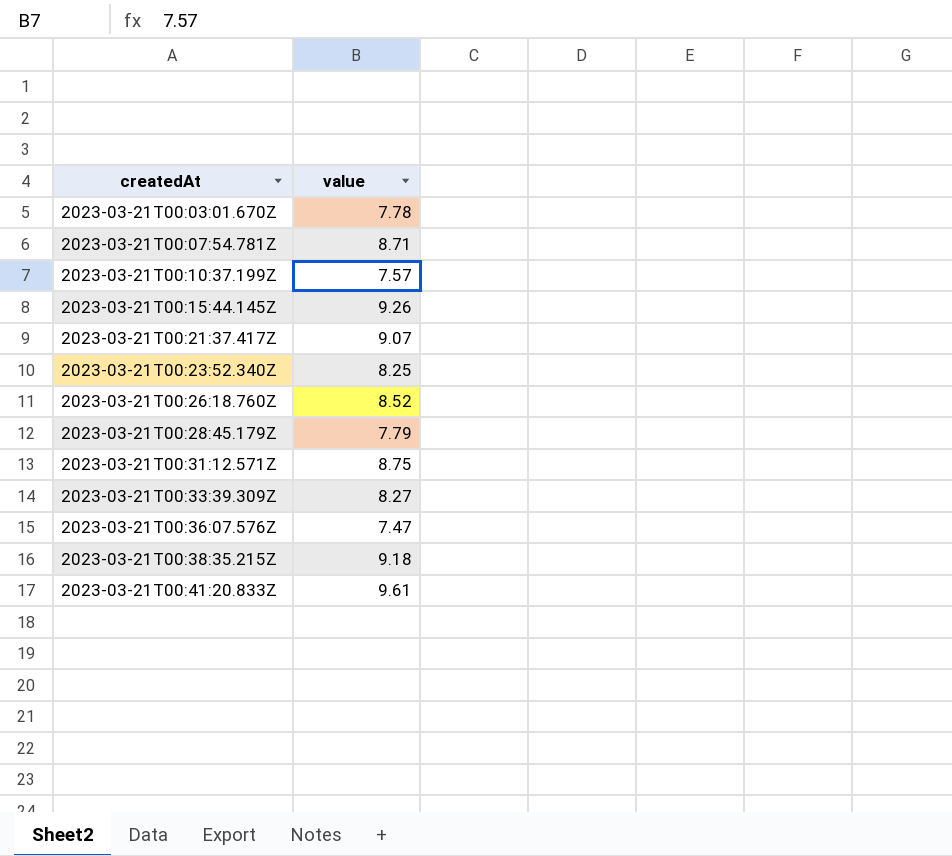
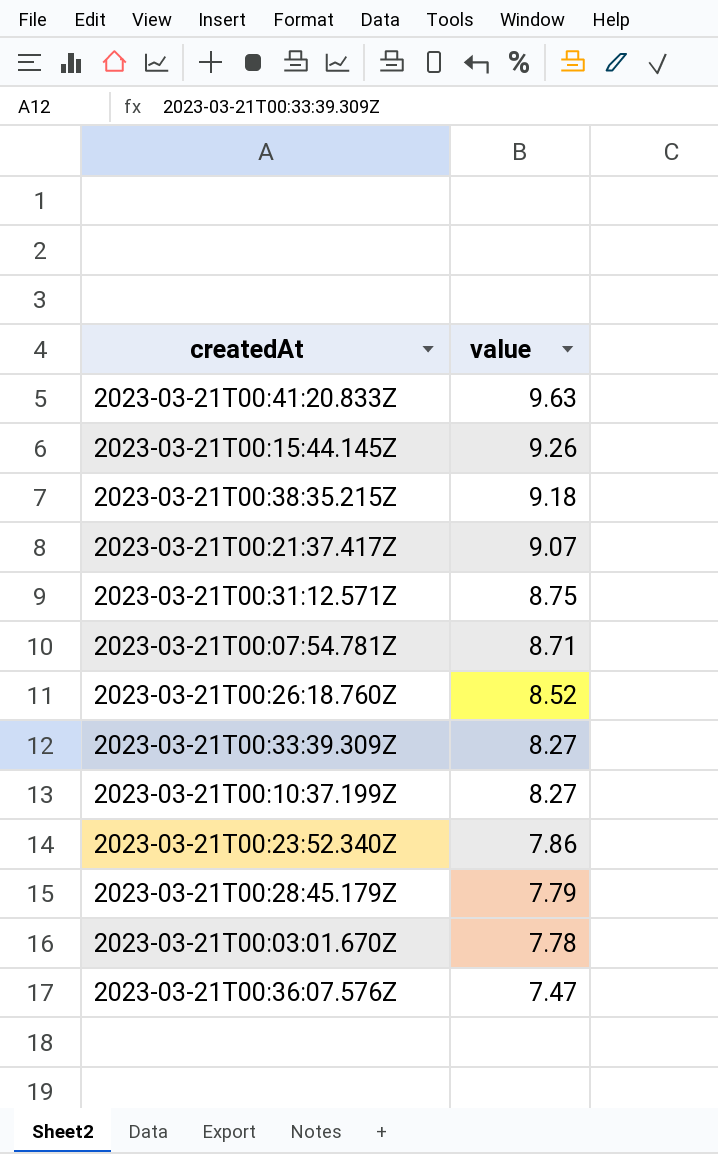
row order: createdAt ascending -> value descending
2023-03-21T00:41:20.833Z | value: 9.61 -> 9.63
2023-03-21T00:10:37.199Z | value: 7.57 -> 8.27
2023-03-21T00:23:52.340Z | value: 8.25 -> 7.86

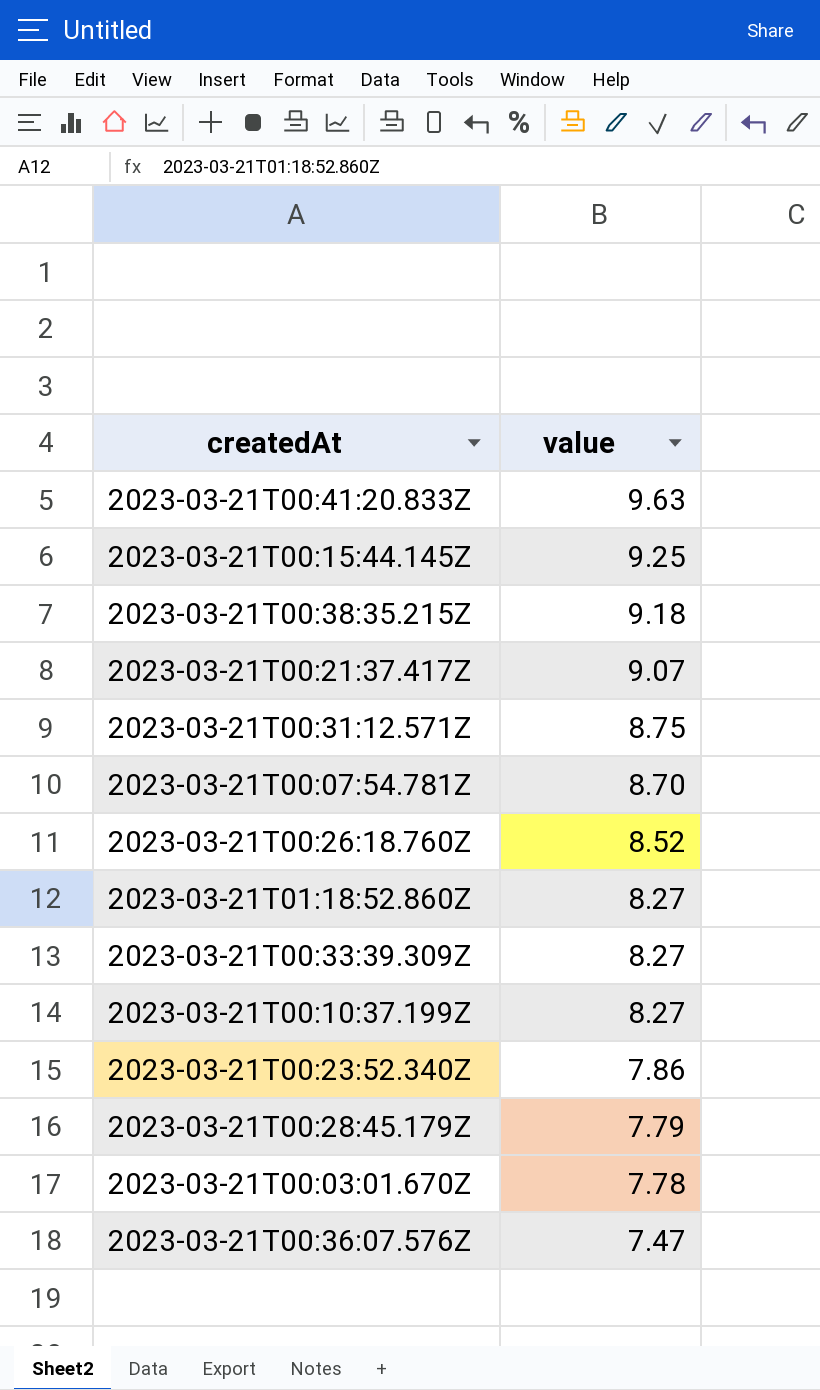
2023-03-21T00:15:44.145Z | value: 9.26 -> 9.25
2023-03-21T00:07:54.781Z | value: 8.71 -> 8.70
row 2023-03-21T01:18:52.860Z: none -> 8.27

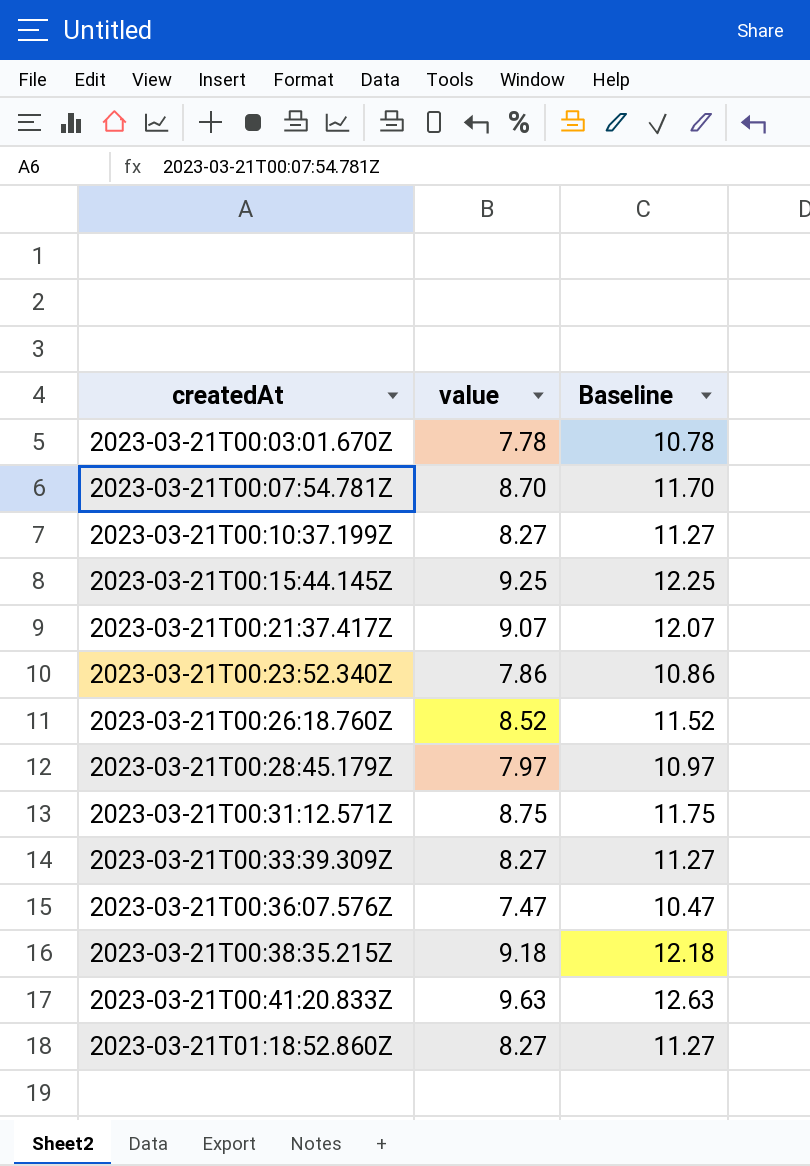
row order: value descending -> createdAt ascending
column Baseline | formula: none -> [value] + 3
2023-03-21T00:28:45.179Z | value: 7.79 -> 7.97

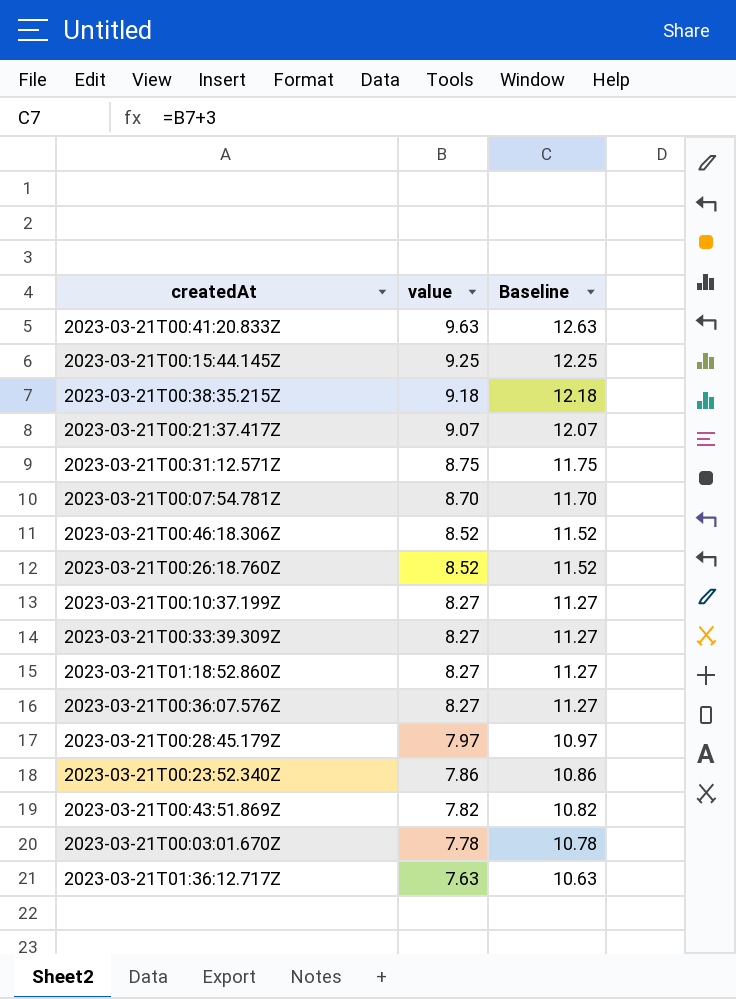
row order: createdAt ascending -> value descending
row 2023-03-21T00:46:18.306Z: none -> 8.52 | 11.52
2023-03-21T00:36:07.576Z | value: 7.47 -> 8.27
2023-03-21T00:36:07.576Z | Baseline: 10.47 -> 11.27
row 2023-03-21T00:43:51.869Z: none -> 7.82 | 10.82
row 2023-03-21T01:36:12.717Z: none -> 7.63 | 10.63

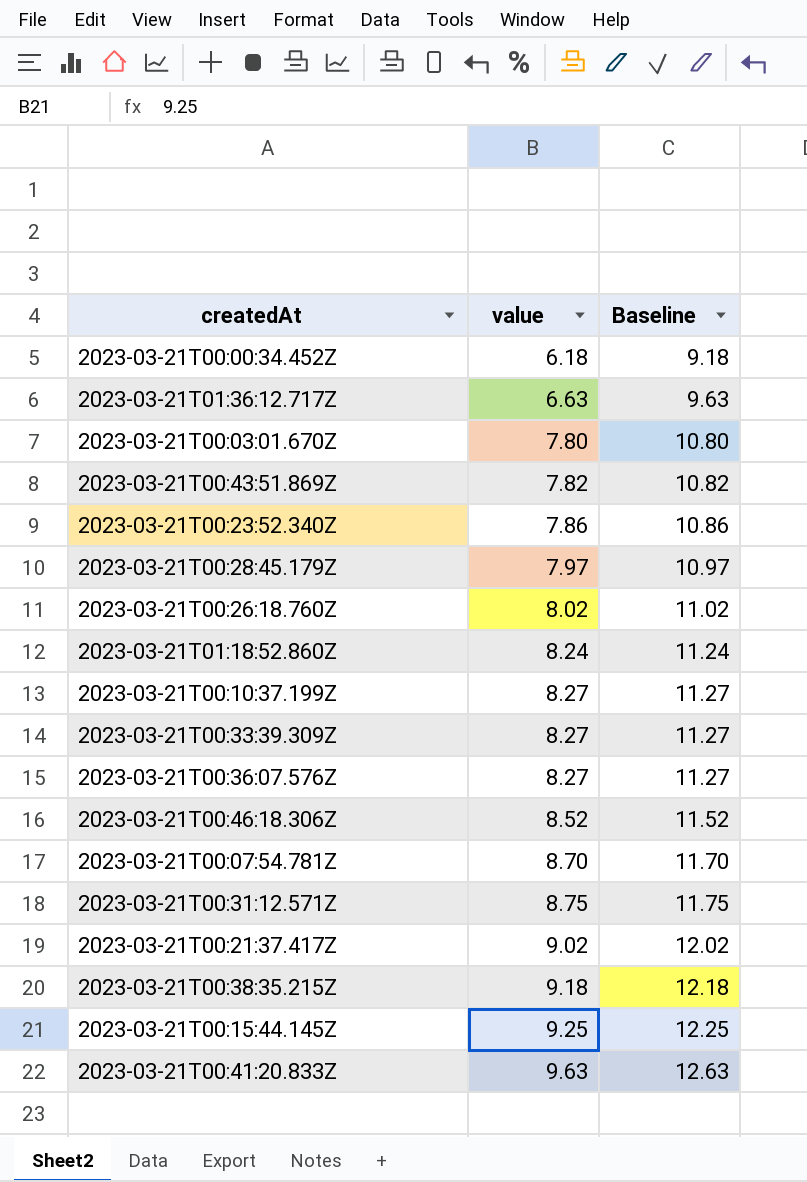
row order: value descending -> value ascending
row 2023-03-21T00:00:34.452Z: none -> 6.18 | 9.18
2023-03-21T01:36:12.717Z | value: 7.63 -> 6.63
2023-03-21T01:36:12.717Z | Baseline: 10.63 -> 9.63
2023-03-21T00:03:01.670Z | value: 7.78 -> 7.80
2023-03-21T00:03:01.670Z | Baseline: 10.78 -> 10.80
2023-03-21T00:26:18.760Z | value: 8.52 -> 8.02
2023-03-21T00:26:18.760Z | Baseline: 11.52 -> 11.02
2023-03-21T01:18:52.860Z | value: 8.27 -> 8.24
2023-03-21T01:18:52.860Z | Baseline: 11.27 -> 11.24
2023-03-21T00:21:37.417Z | value: 9.07 -> 9.02
2023-03-21T00:21:37.417Z | Baseline: 12.07 -> 12.02

